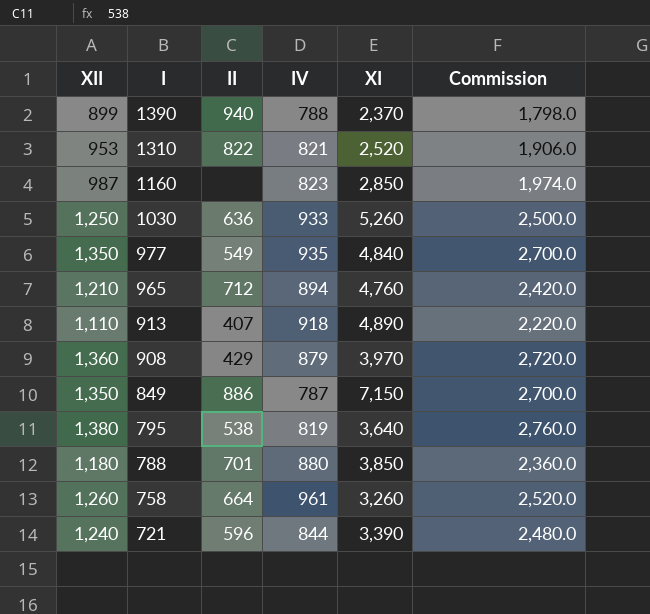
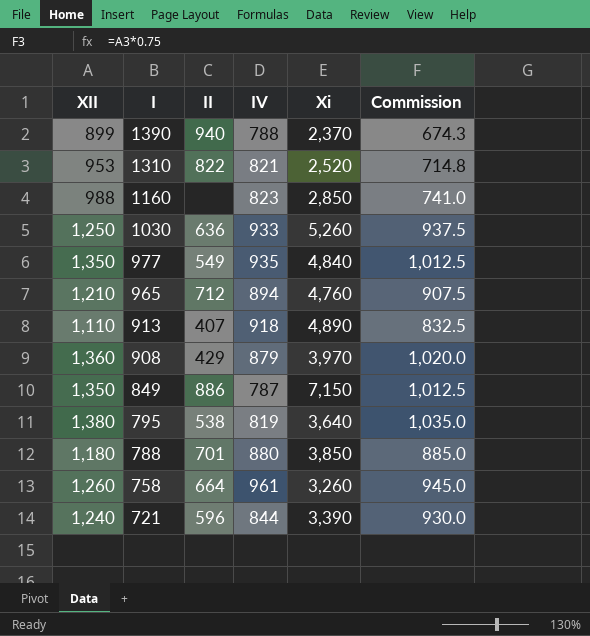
column name: XI -> Xi
column Commission | formula: [XII] * 2 -> [XII] * 0.75
1160 | XII: 987 -> 988

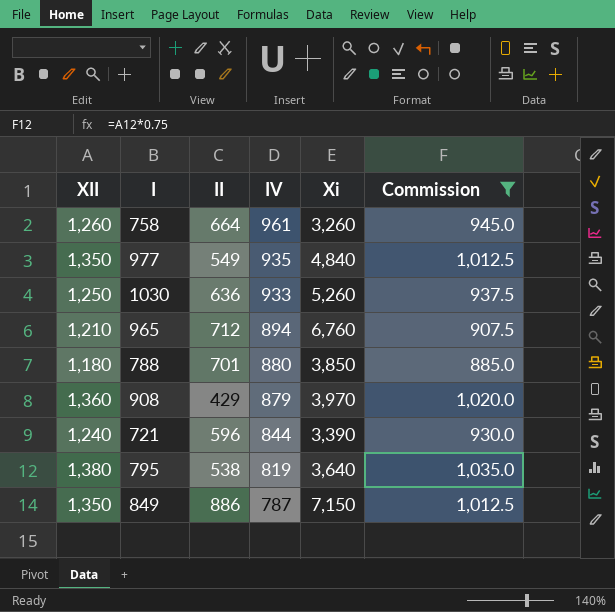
filter: none -> Commission >= 885.0
row order: I descending -> IV descending
965 | Xi: 4,760 -> 6,760

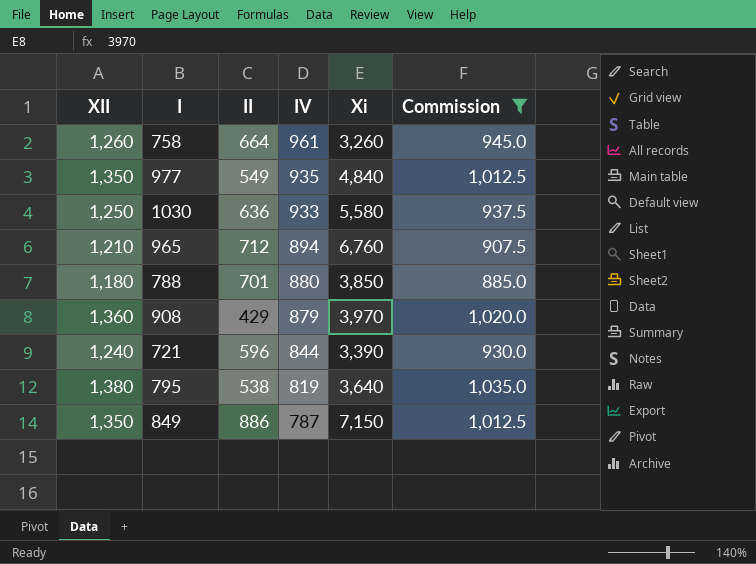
1030 | Xi: 5,260 -> 5,580

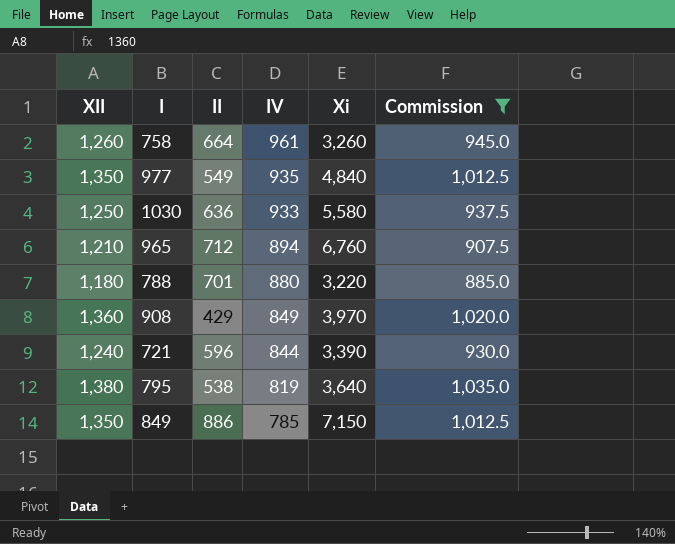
788 | Xi: 3,850 -> 3,220
908 | IV: 879 -> 849
849 | IV: 787 -> 785

